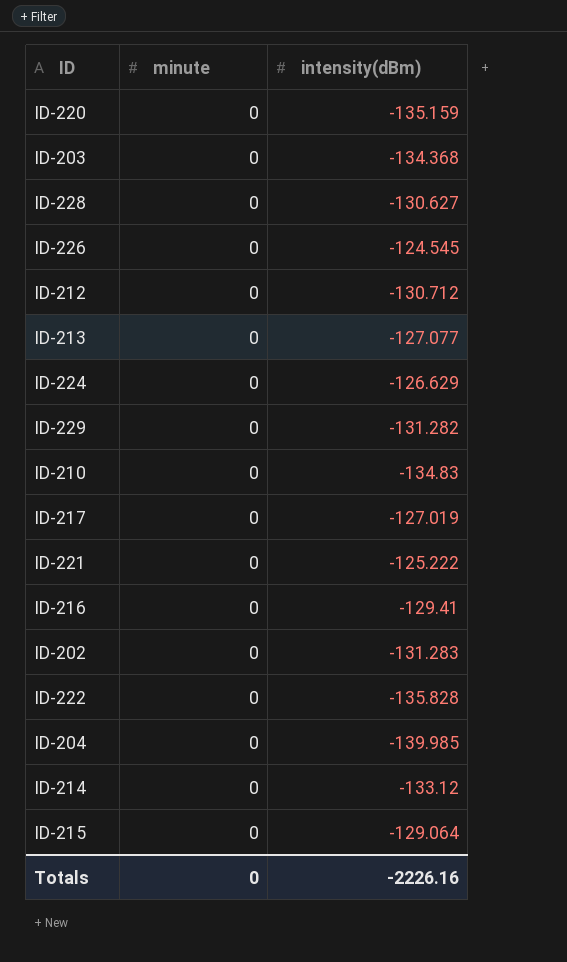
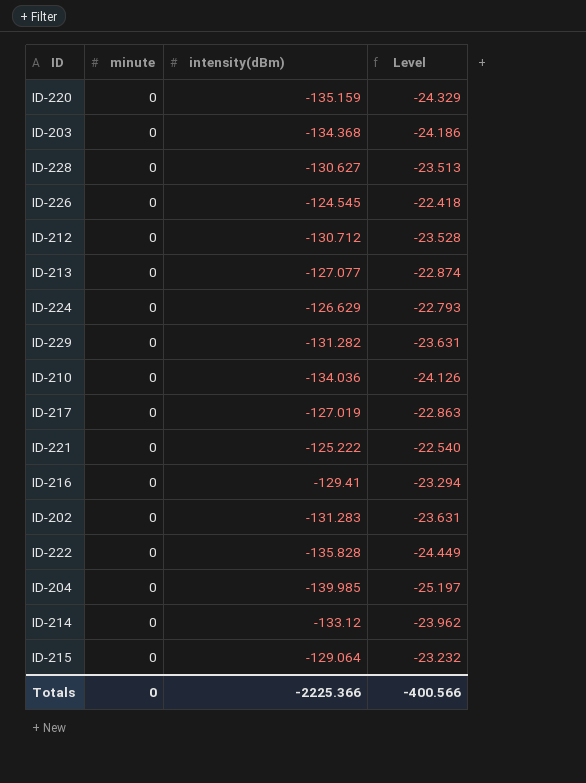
column Level | formula: none -> [intensity(dBm)] * 0.18
ID-210 | intensity(dBm): -134.83 -> -134.036
Totals | intensity(dBm): -2226.16 -> -2225.366

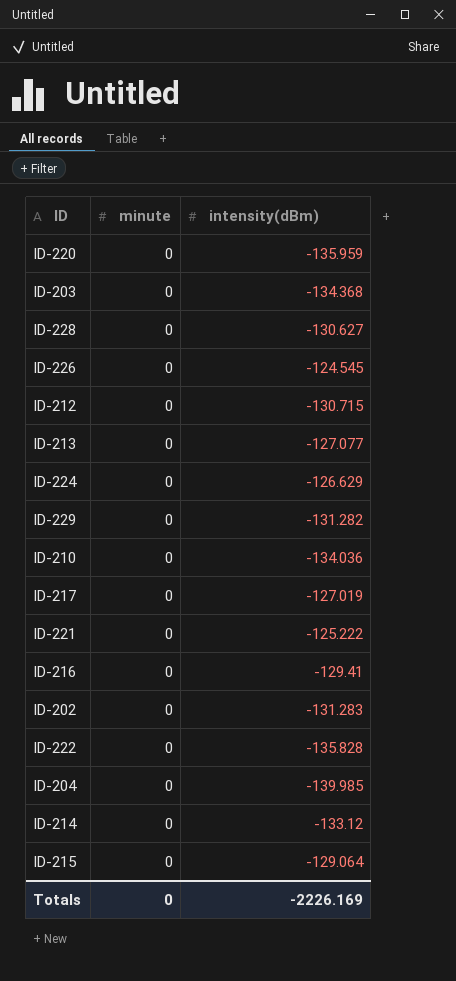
column Level | formula: [intensity(dBm)] * 0.18 -> none
ID-220 | intensity(dBm): -135.159 -> -135.959
ID-212 | intensity(dBm): -130.712 -> -130.715
Totals | intensity(dBm): -2225.366 -> -2226.169

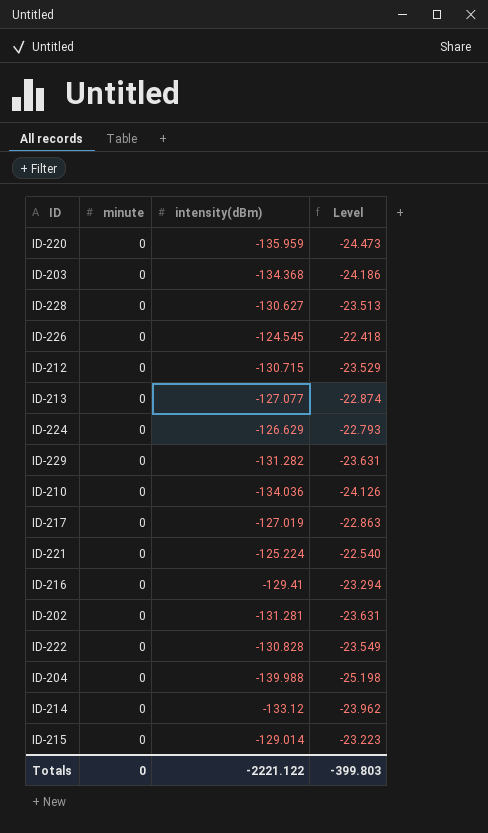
column Level | formula: none -> [intensity(dBm)] * 0.18
ID-221 | intensity(dBm): -125.222 -> -125.224
ID-202 | intensity(dBm): -131.283 -> -131.281
ID-222 | intensity(dBm): -135.828 -> -130.828
ID-204 | intensity(dBm): -139.985 -> -139.988
ID-215 | intensity(dBm): -129.064 -> -129.014
Totals | intensity(dBm): -2226.169 -> -2221.122

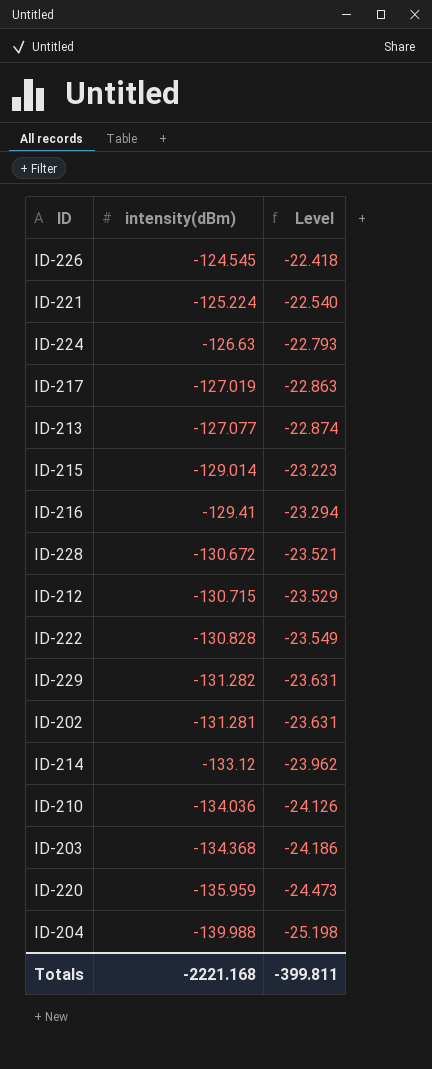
row order: none -> Level descending
column minute | position: 2 -> none
ID-224 | intensity(dBm): -126.629 -> -126.63
ID-228 | intensity(dBm): -130.627 -> -130.672
ID-228 | Level: -23.513 -> -23.521
Totals | intensity(dBm): -2221.122 -> -2221.168
Totals | Level: -399.803 -> -399.811

